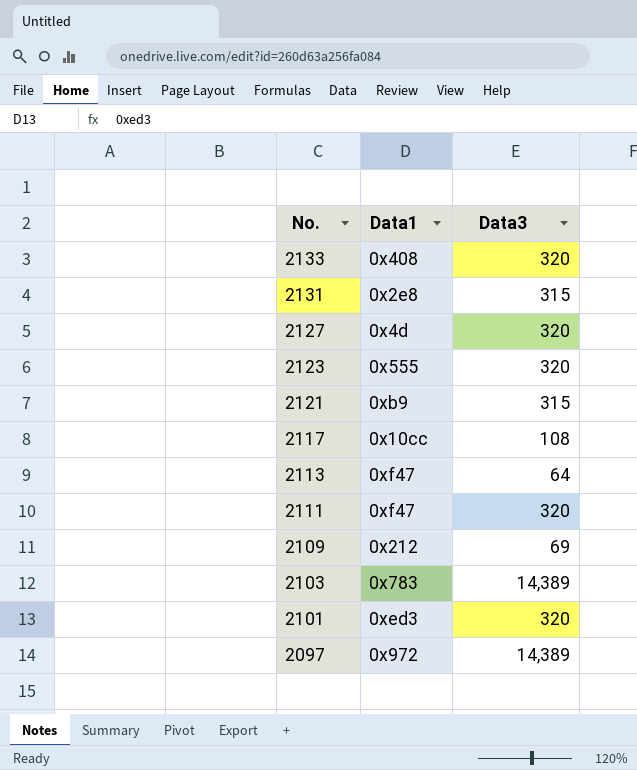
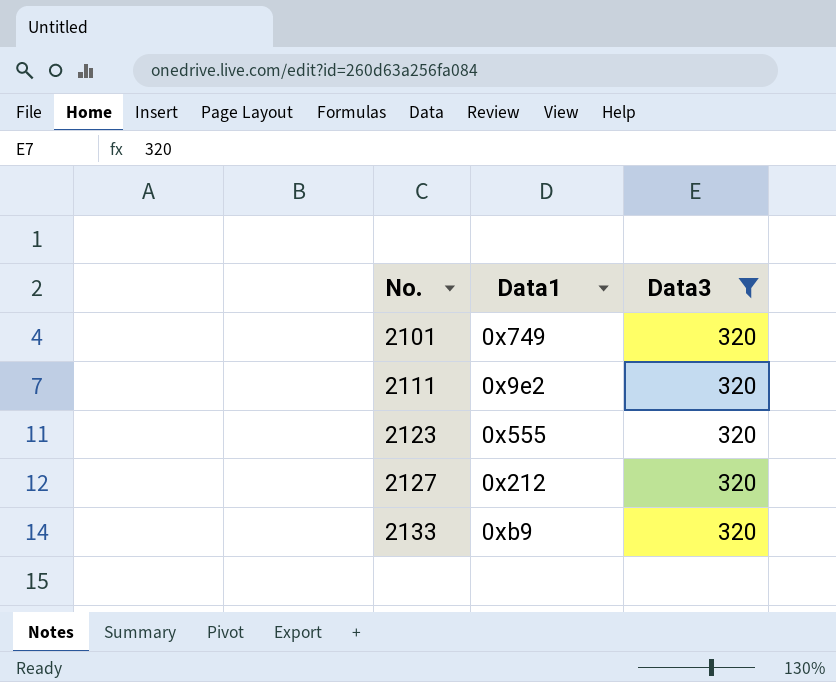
filter: none -> Data3 = 320
row order: No. descending -> No. ascending
2101 | Data1: 0xed3 -> 0x749
2111 | Data1: 0xf47 -> 0x9e2
2127 | Data1: 0x4d -> 0x212
2133 | Data1: 0x408 -> 0xb9

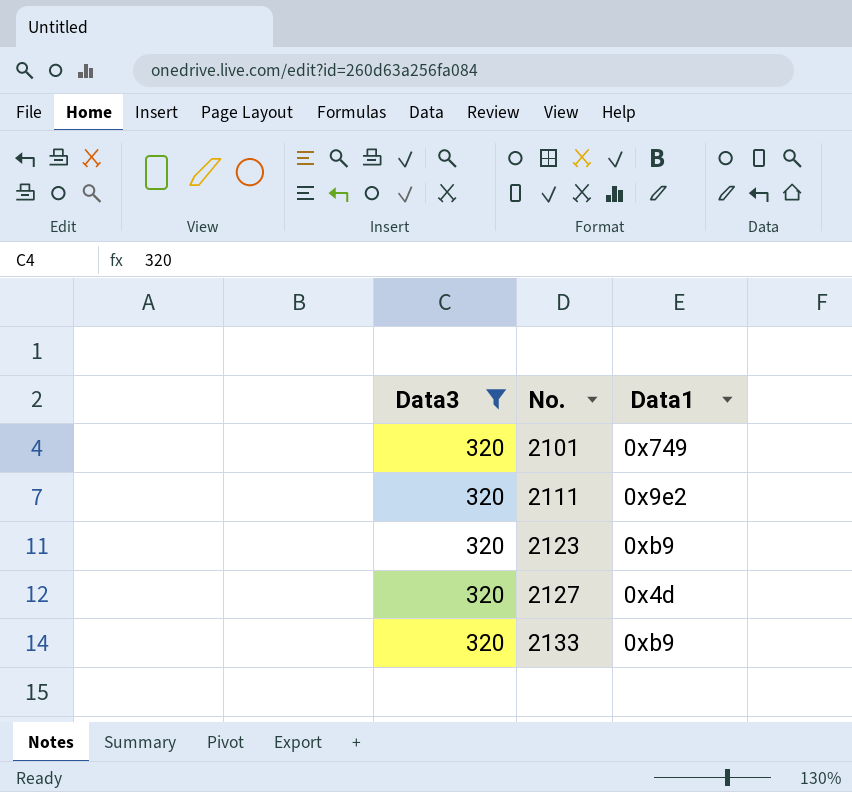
column Data3 | position: 3 -> 1
2123 | Data1: 0x555 -> 0xb9
2127 | Data1: 0x212 -> 0x4d

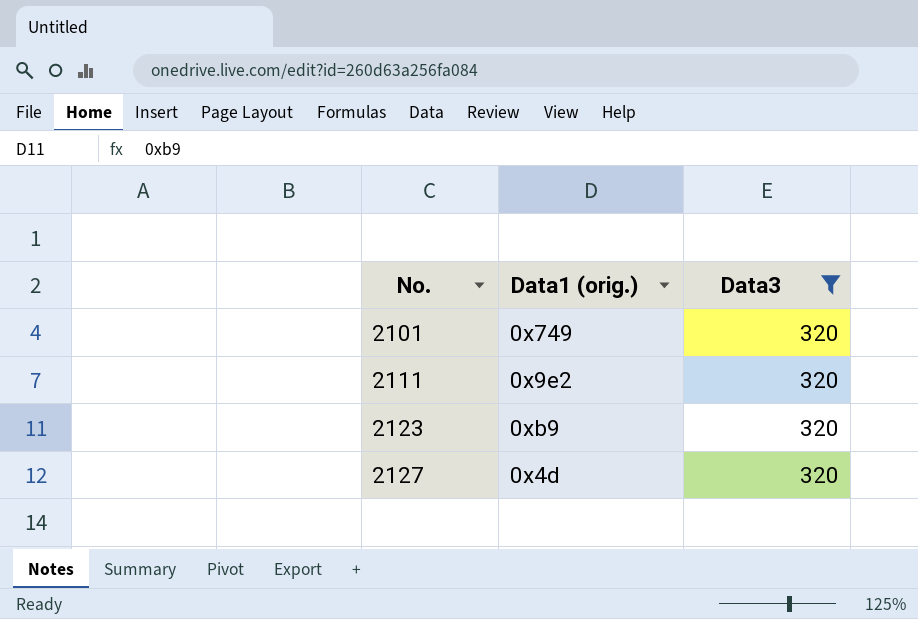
column name: Data1 -> Data1 (orig.)
column Data3 | position: 1 -> 3
row 2133: 320 | 0xb9 -> none

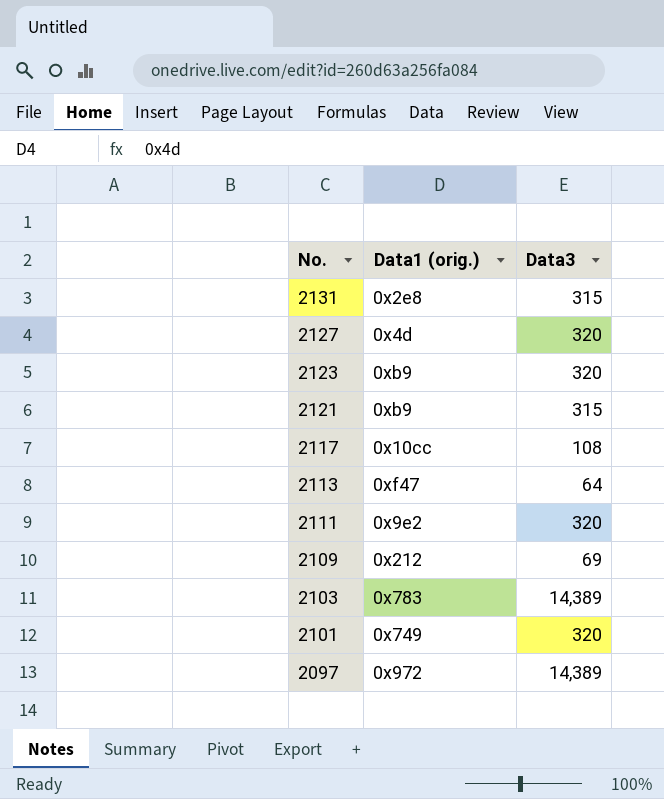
filter: Data3 = 320 -> none
row order: No. ascending -> No. descending

